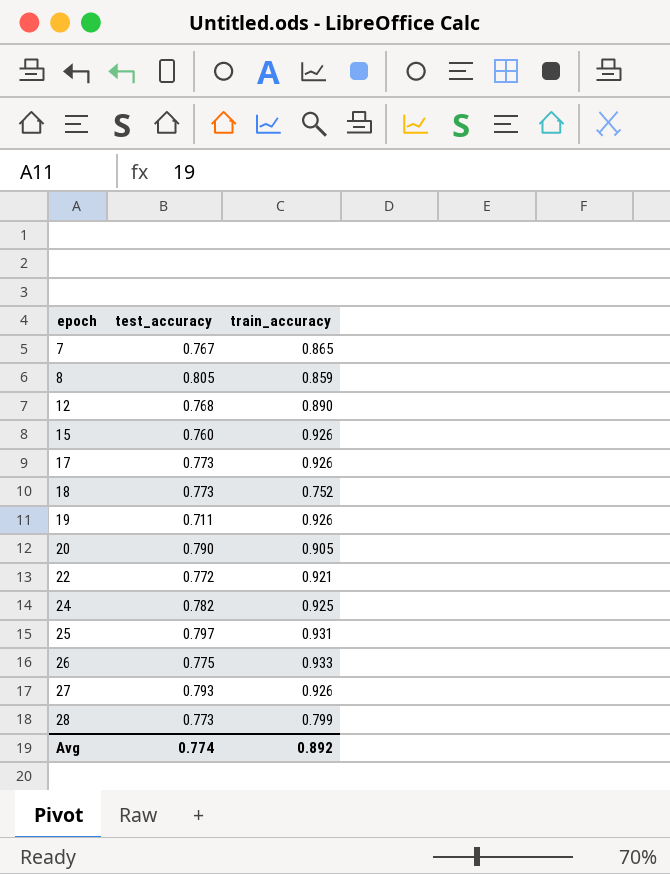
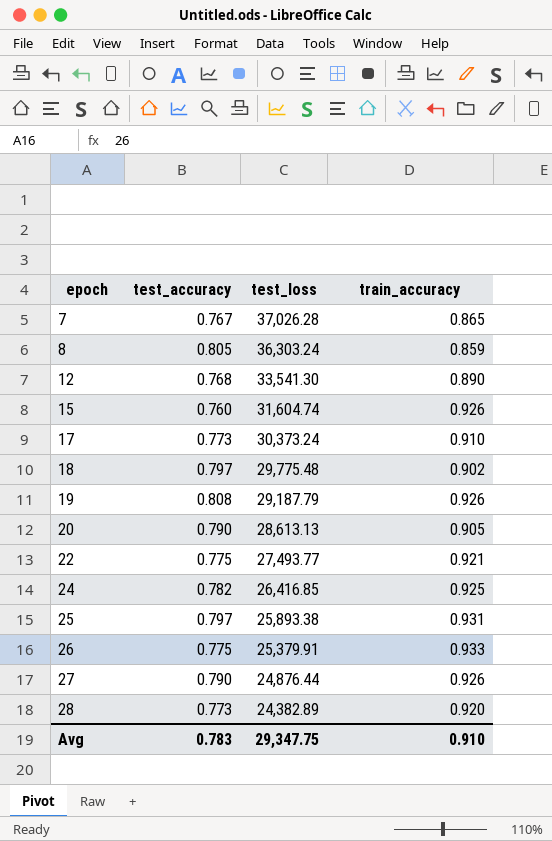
column test_loss | position: none -> 3
17 | train_accuracy: 0.926 -> 0.910
18 | test_accuracy: 0.773 -> 0.797
18 | train_accuracy: 0.752 -> 0.902
19 | test_accuracy: 0.711 -> 0.808
22 | test_accuracy: 0.772 -> 0.775
27 | test_accuracy: 0.793 -> 0.790
28 | train_accuracy: 0.799 -> 0.920
Avg | test_accuracy: 0.774 -> 0.783
Avg | train_accuracy: 0.892 -> 0.910

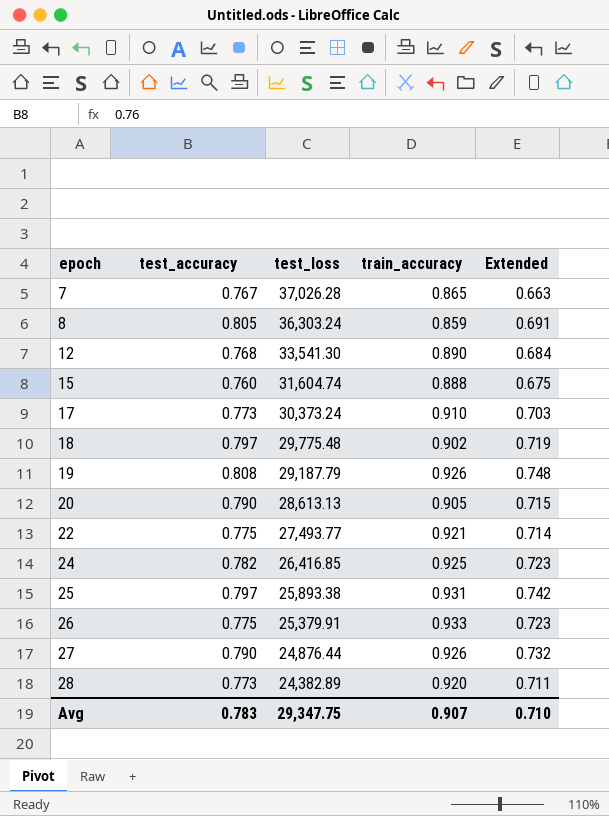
column Extended | formula: none -> [test_accuracy] * [train_accuracy]
15 | train_accuracy: 0.926 -> 0.888
Avg | train_accuracy: 0.910 -> 0.907

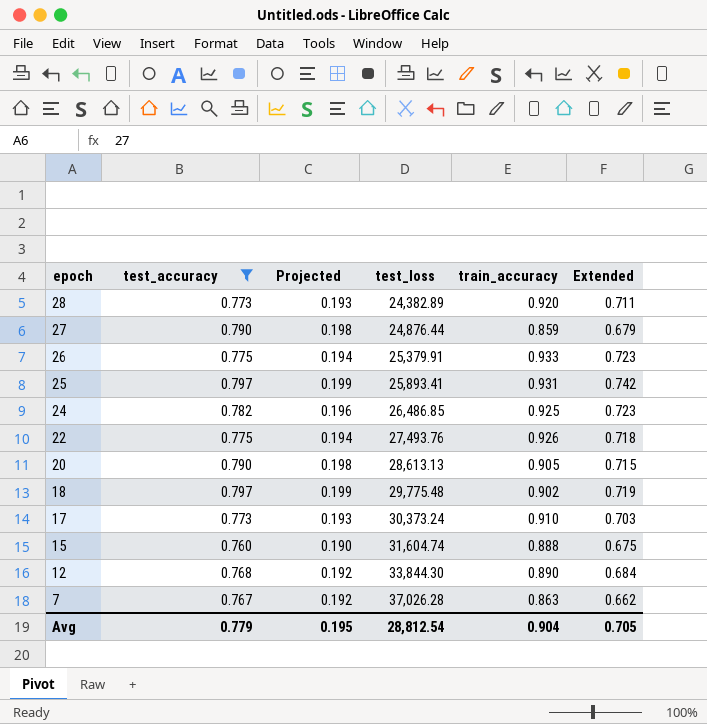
filter: none -> test_accuracy <= 0.797
row order: epoch ascending -> epoch descending
column Projected | formula: none -> [test_accuracy] * 0.25
27 | train_accuracy: 0.926 -> 0.859
27 | Extended: 0.732 -> 0.679
25 | test_loss: 25,893.38 -> 25,893.41
24 | test_loss: 26,416.85 -> 26,486.85
22 | test_loss: 27,493.77 -> 27,493.76
22 | train_accuracy: 0.921 -> 0.926
22 | Extended: 0.714 -> 0.718
12 | test_loss: 33,541.30 -> 33,844.30
7 | train_accuracy: 0.865 -> 0.863
7 | Extended: 0.663 -> 0.662
Avg | test_accuracy: 0.783 -> 0.779
Avg | test_loss: 29,347.75 -> 28,812.54
Avg | train_accuracy: 0.907 -> 0.904
Avg | Extended: 0.710 -> 0.705

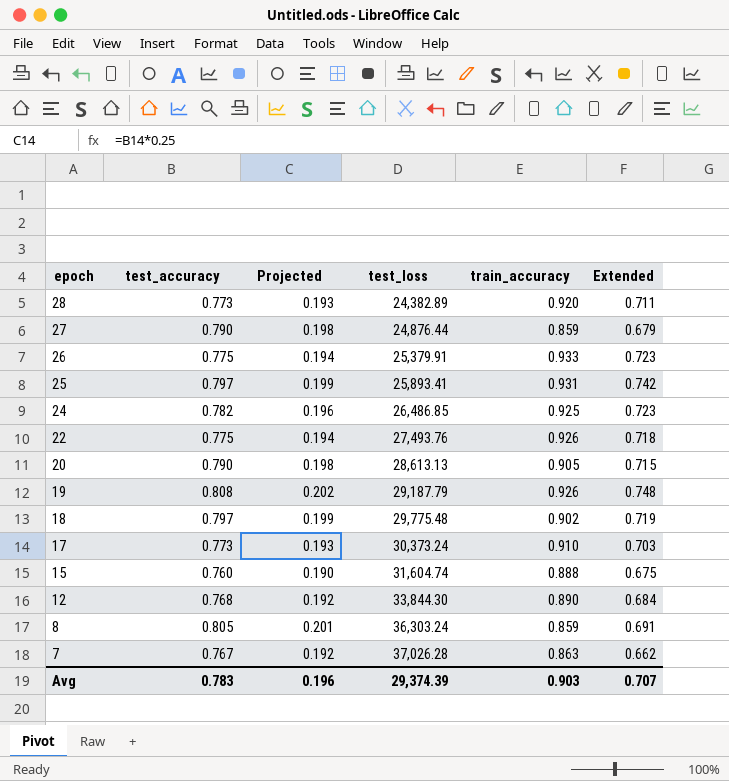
filter: test_accuracy <= 0.797 -> none
Avg | test_accuracy: 0.779 -> 0.783
Avg | Projected: 0.195 -> 0.196
Avg | test_loss: 28,812.54 -> 29,374.39
Avg | train_accuracy: 0.904 -> 0.903
Avg | Extended: 0.705 -> 0.707

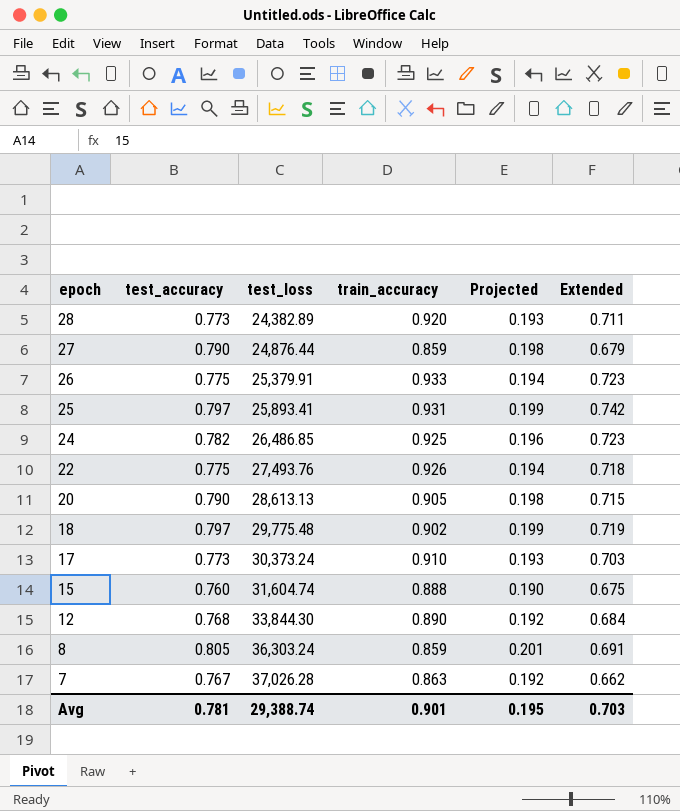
column Projected | position: 3 -> 5
row 19: 0.808 | 0.202 | 29,187.79 | 0.926 | 0.748 -> none
Avg | test_accuracy: 0.783 -> 0.781
Avg | test_loss: 29,374.39 -> 29,388.74
Avg | train_accuracy: 0.903 -> 0.901
Avg | Projected: 0.196 -> 0.195
Avg | Extended: 0.707 -> 0.703

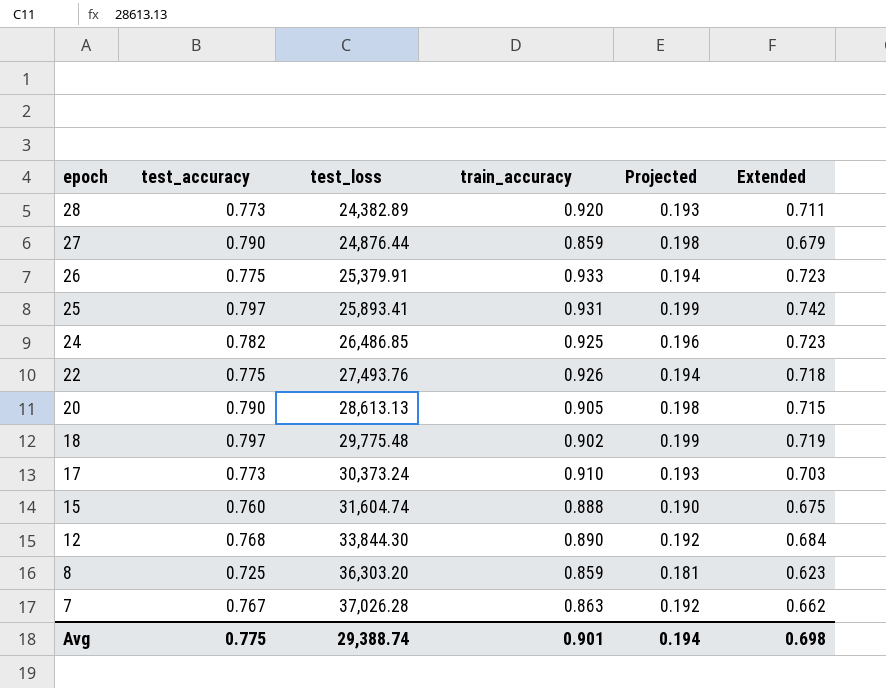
8 | test_accuracy: 0.805 -> 0.725
8 | test_loss: 36,303.24 -> 36,303.20
8 | Projected: 0.201 -> 0.181
8 | Extended: 0.691 -> 0.623
Avg | test_accuracy: 0.781 -> 0.775
Avg | Projected: 0.195 -> 0.194
Avg | Extended: 0.703 -> 0.698

